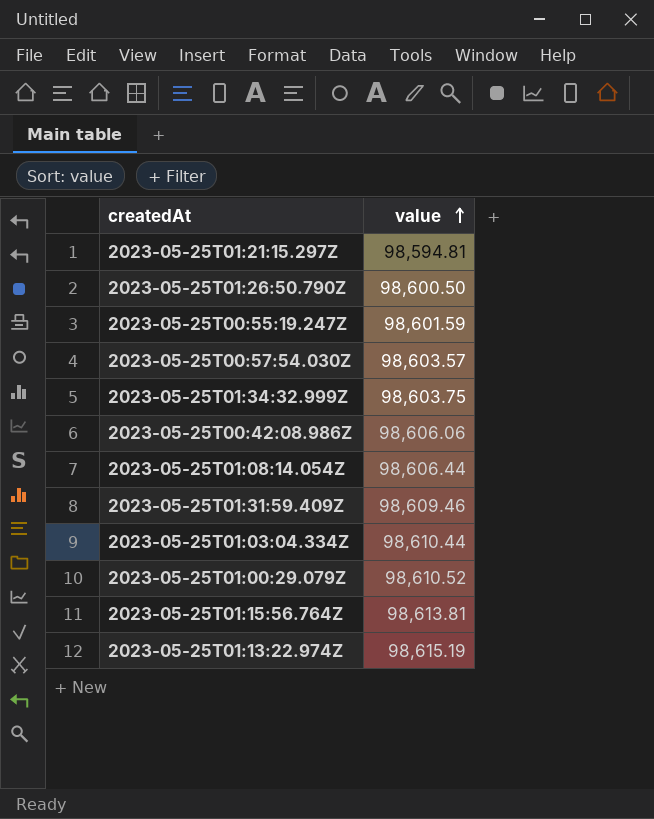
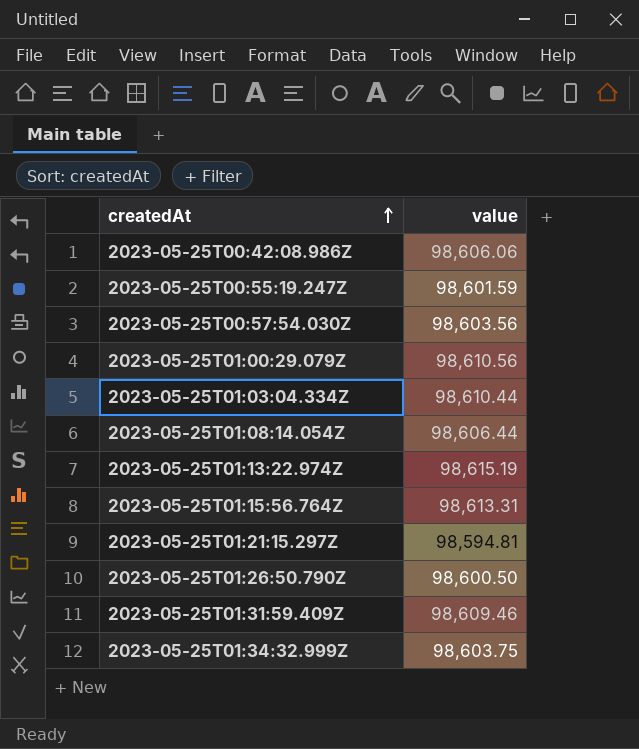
row order: value ascending -> createdAt ascending
2023-05-25T00:57:54.030Z | value: 98,603.57 -> 98,603.56
2023-05-25T01:00:29.079Z | value: 98,610.52 -> 98,610.56
2023-05-25T01:15:56.764Z | value: 98,613.81 -> 98,613.31

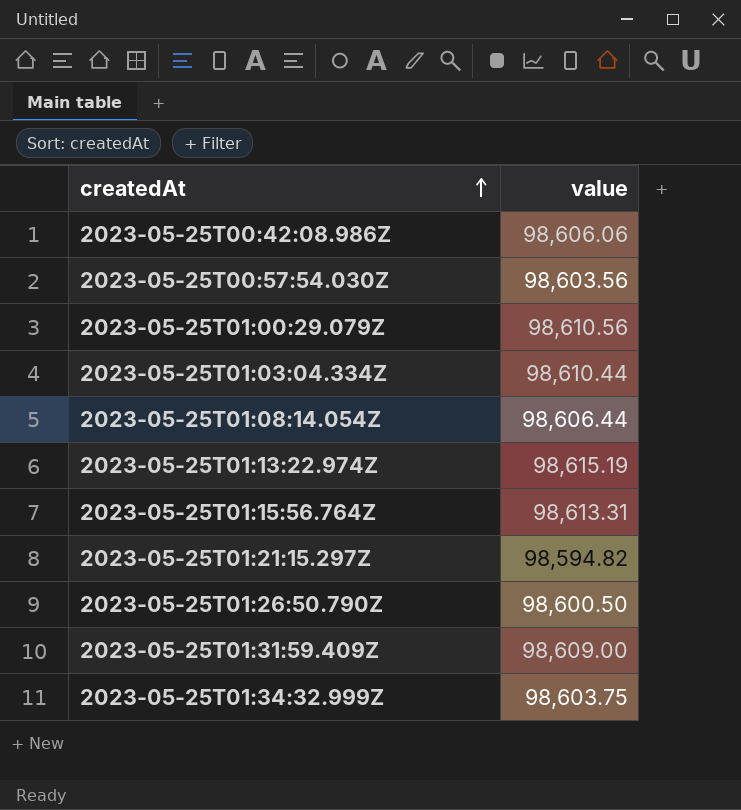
row 2023-05-25T00:55:19.247Z: 98,601.59 -> none
2023-05-25T01:21:15.297Z | value: 98,594.81 -> 98,594.82
2023-05-25T01:31:59.409Z | value: 98,609.46 -> 98,609.00

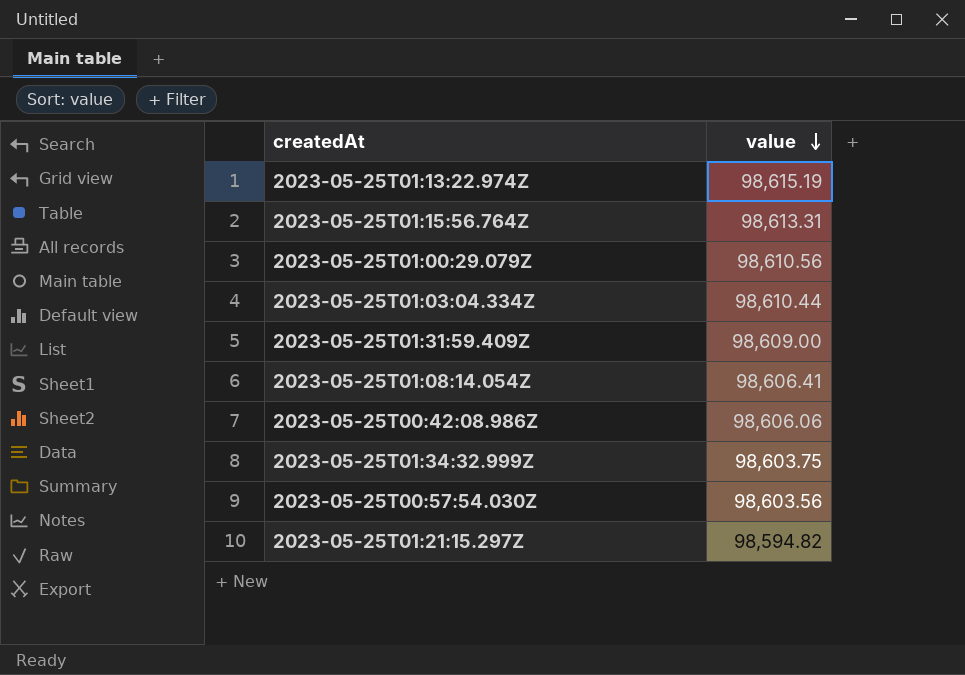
row order: createdAt ascending -> value descending
row 2023-05-25T01:26:50.790Z: 98,600.50 -> none
2023-05-25T01:08:14.054Z | value: 98,606.44 -> 98,606.41

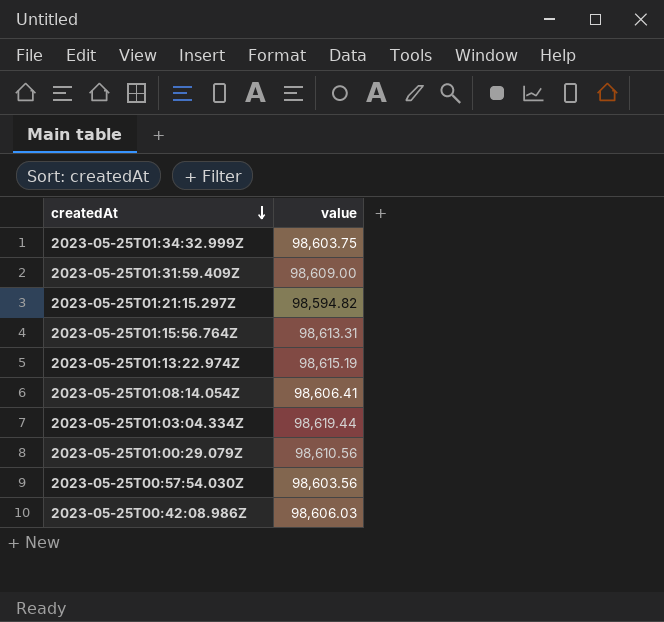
row order: value descending -> createdAt descending
2023-05-25T01:03:04.334Z | value: 98,610.44 -> 98,619.44
2023-05-25T00:42:08.986Z | value: 98,606.06 -> 98,606.03

